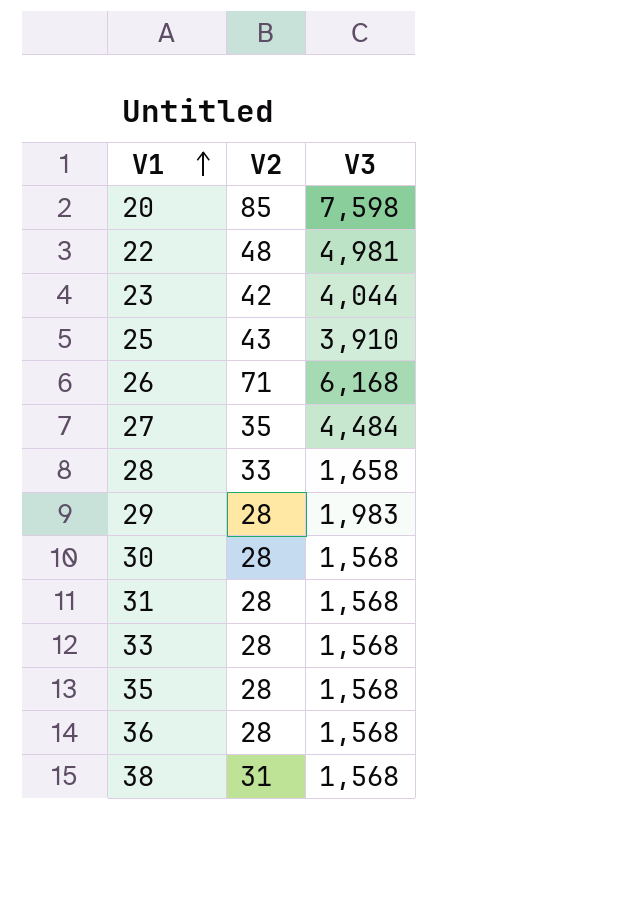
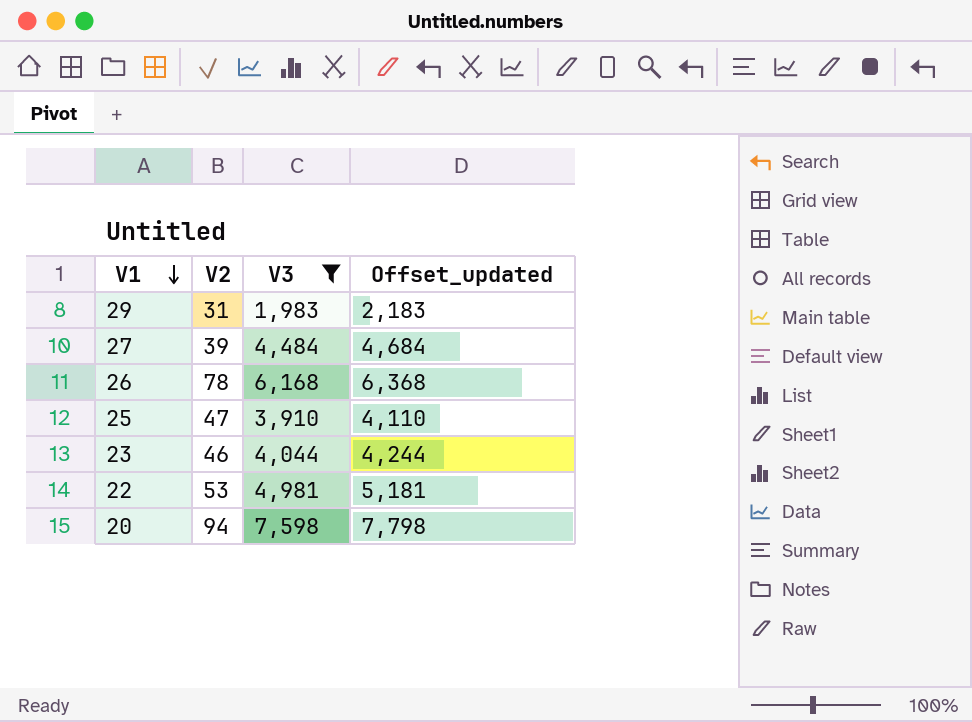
filter: none -> V3 >= 1,983
row order: V1 ascending -> V1 descending
column Offset_updated | formula: none -> [V3] + 200
29 | V2: 28 -> 31
27 | V2: 35 -> 39
26 | V2: 71 -> 78
25 | V2: 43 -> 47
23 | V2: 42 -> 46
22 | V2: 48 -> 53
20 | V2: 85 -> 94

